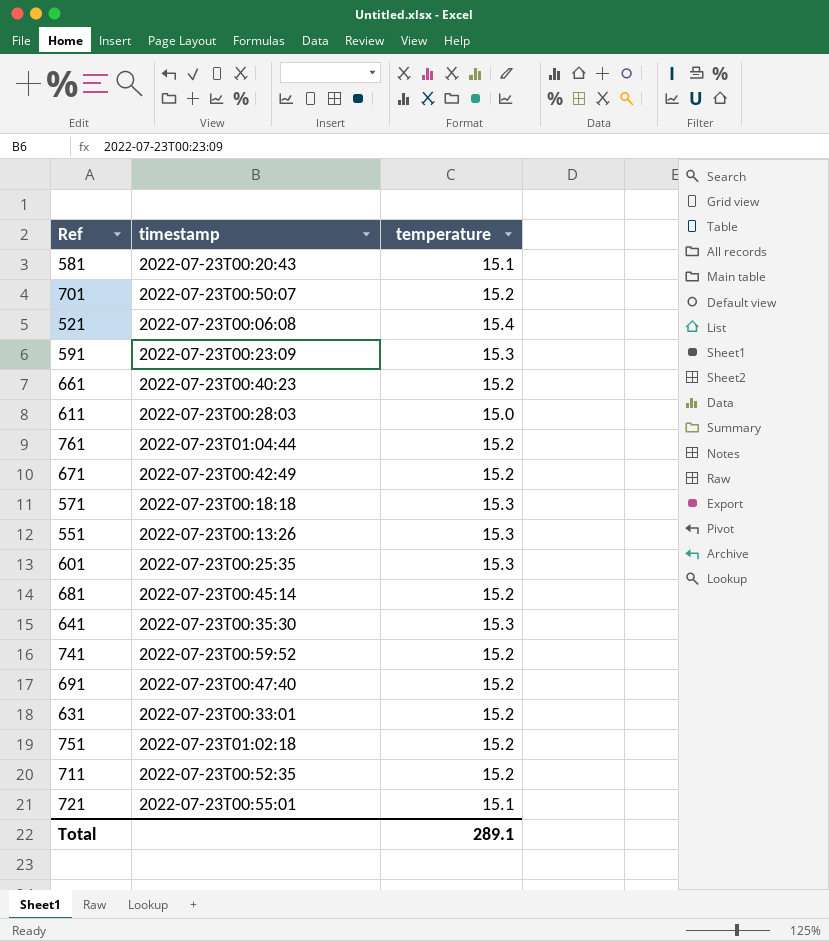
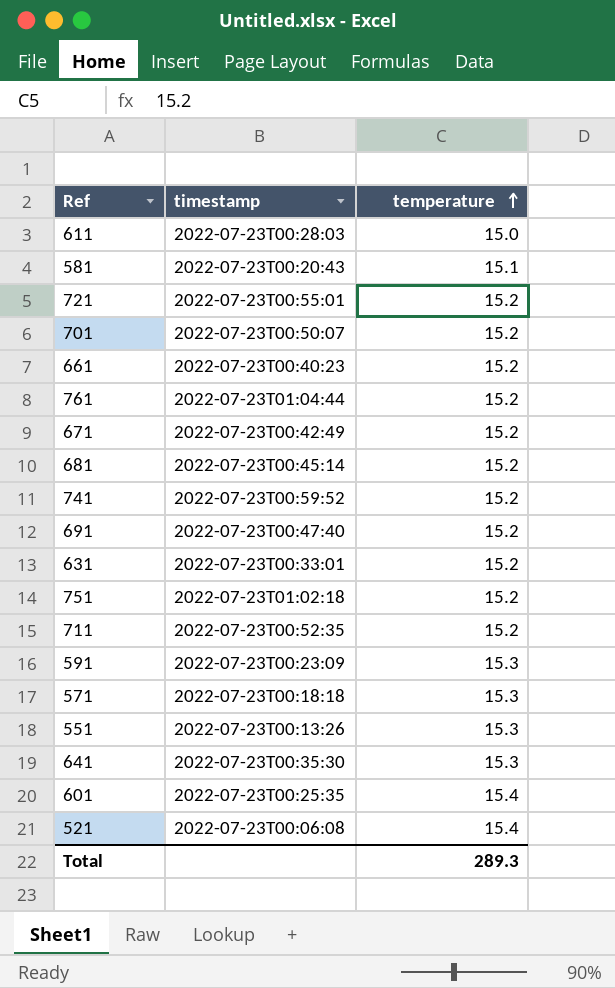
row order: none -> temperature ascending
721 | temperature: 15.1 -> 15.2
601 | temperature: 15.3 -> 15.4
Total | temperature: 289.1 -> 289.3

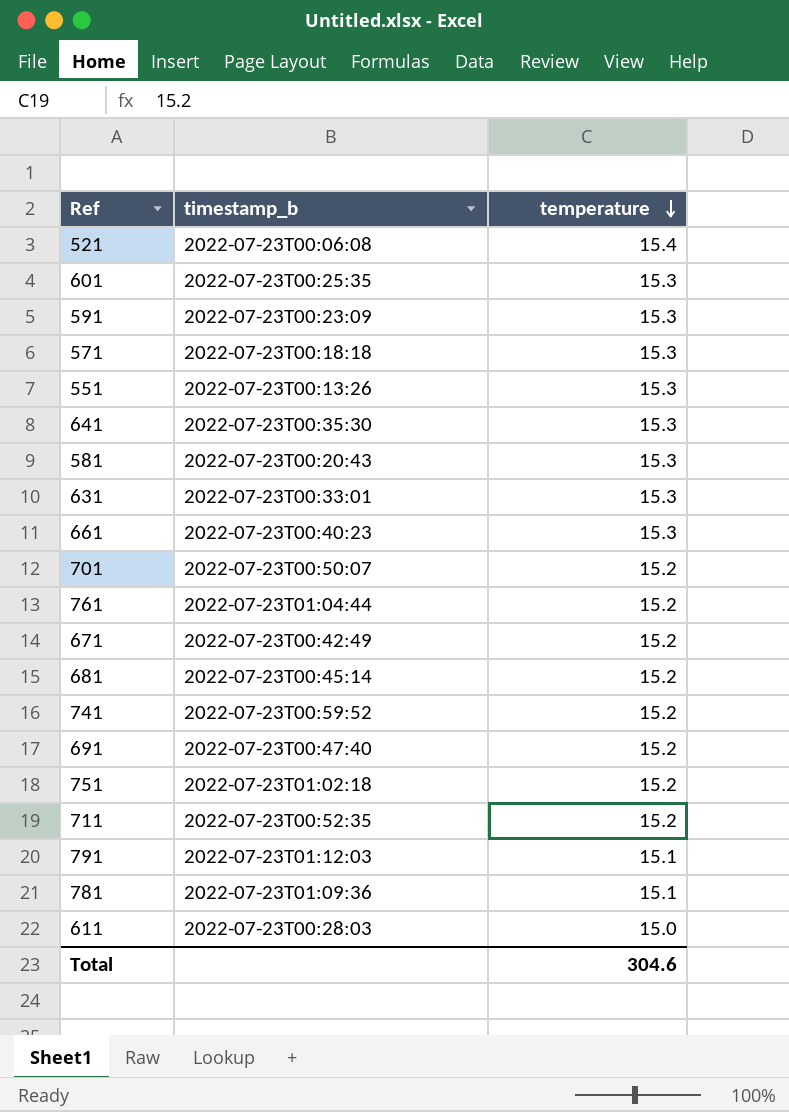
row order: temperature ascending -> temperature descending
column name: timestamp -> timestamp_b
row 721: 2022-07-23T00:55:01 | 15.2 -> none
601 | temperature: 15.4 -> 15.3
581 | temperature: 15.1 -> 15.3
631 | temperature: 15.2 -> 15.3
661 | temperature: 15.2 -> 15.3
row 791: none -> 2022-07-23T01:12:03 | 15.1
row 781: none -> 2022-07-23T01:09:36 | 15.1
Total | temperature: 289.3 -> 304.6

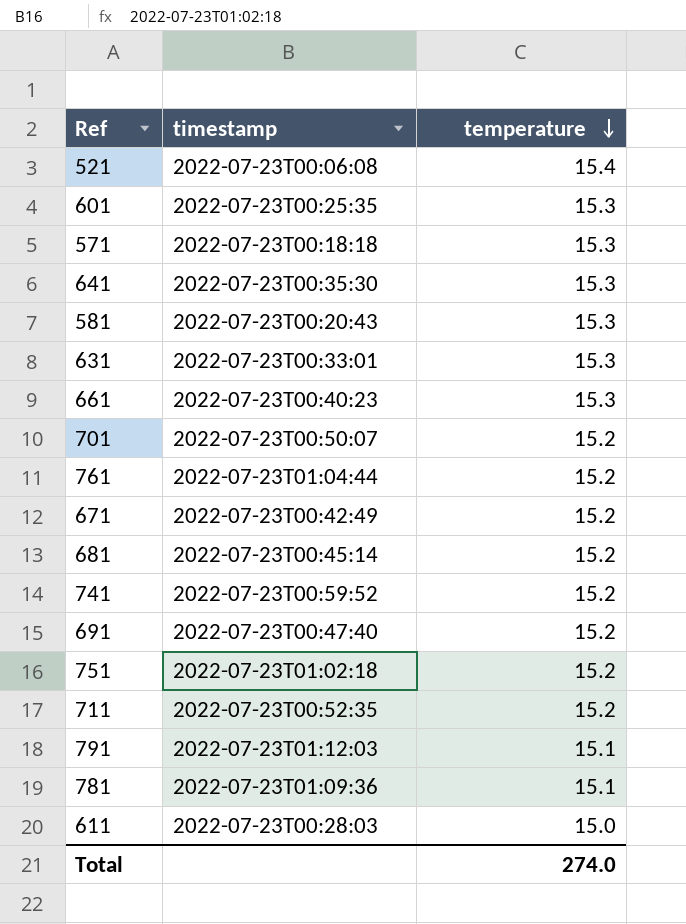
column name: timestamp_b -> timestamp
row 591: 2022-07-23T00:23:09 | 15.3 -> none
row 551: 2022-07-23T00:13:26 | 15.3 -> none
Total | temperature: 304.6 -> 274.0

